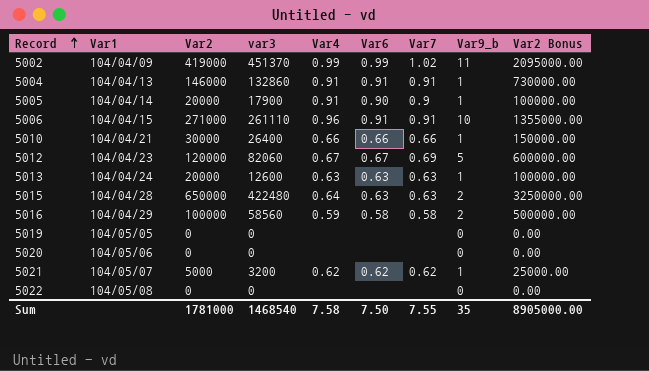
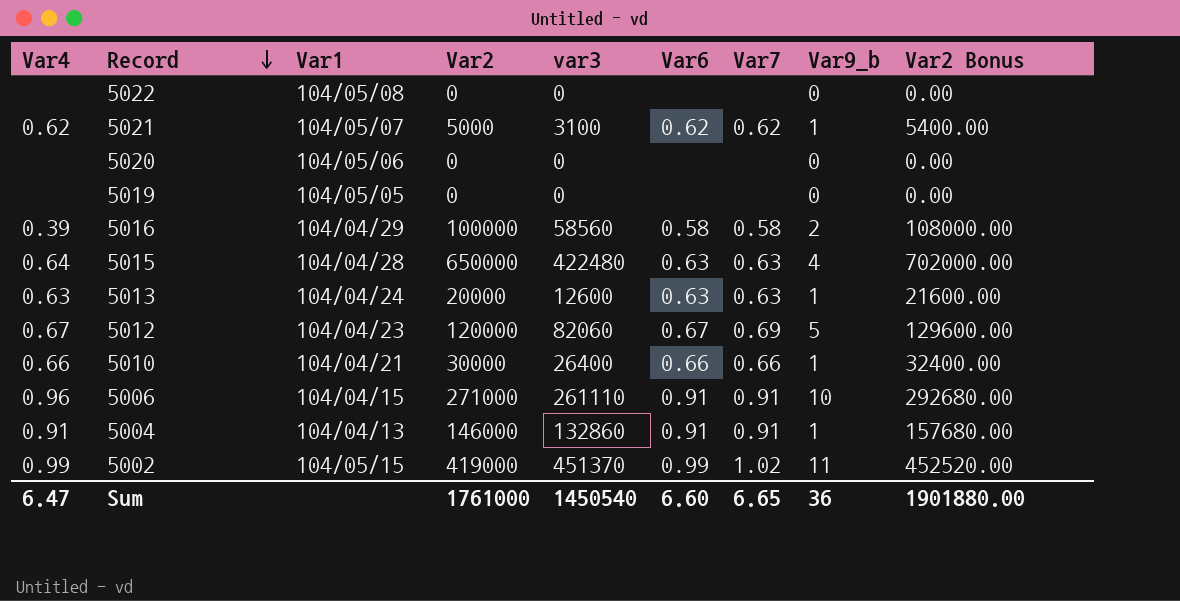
row order: Record ascending -> Record descending
column Var4 | position: 5 -> 1
column Var2 Bonus | formula: [Var2] * 5 -> [Var2] * 1.08
row 5005: 104/04/14 | 20000 | 17900 | 0.91 | 0.90 | 0.9 | 1 | 100000.00 -> none
5021 | var3: 3200 -> 3100
5016 | Var4: 0.59 -> 0.39
5015 | Var9_b: 2 -> 4
5002 | Var1: 104/04/09 -> 104/05/15
Sum | Var4: 7.58 -> 6.47
Sum | Var2: 1781000 -> 1761000
Sum | var3: 1468540 -> 1450540
Sum | Var6: 7.50 -> 6.60
Sum | Var7: 7.55 -> 6.65
Sum | Var9_b: 35 -> 36
Sum | Var2 Bonus: 8905000.00 -> 1901880.00

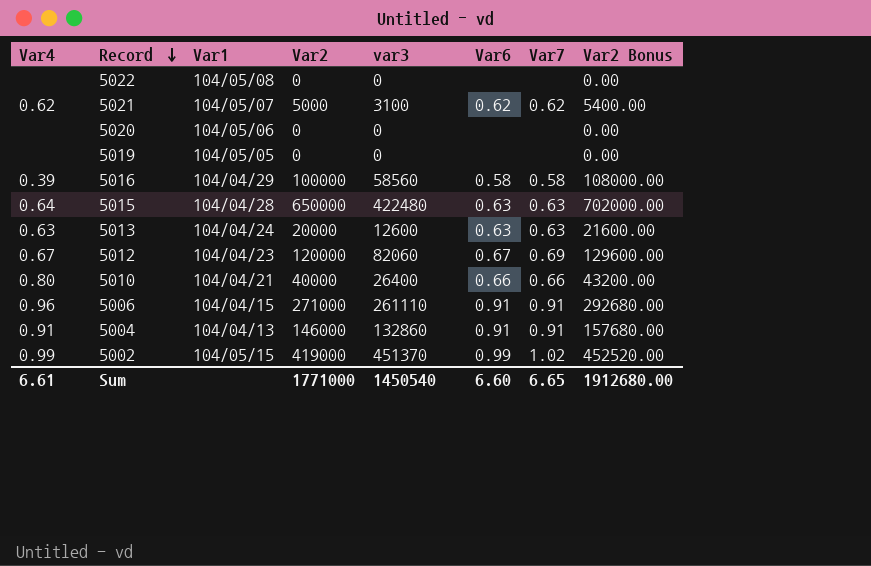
column Var9_b | position: 8 -> none
5010 | Var4: 0.66 -> 0.80
5010 | Var2: 30000 -> 40000
5010 | Var2 Bonus: 32400.00 -> 43200.00
Sum | Var4: 6.47 -> 6.61
Sum | Var2: 1761000 -> 1771000
Sum | Var2 Bonus: 1901880.00 -> 1912680.00

